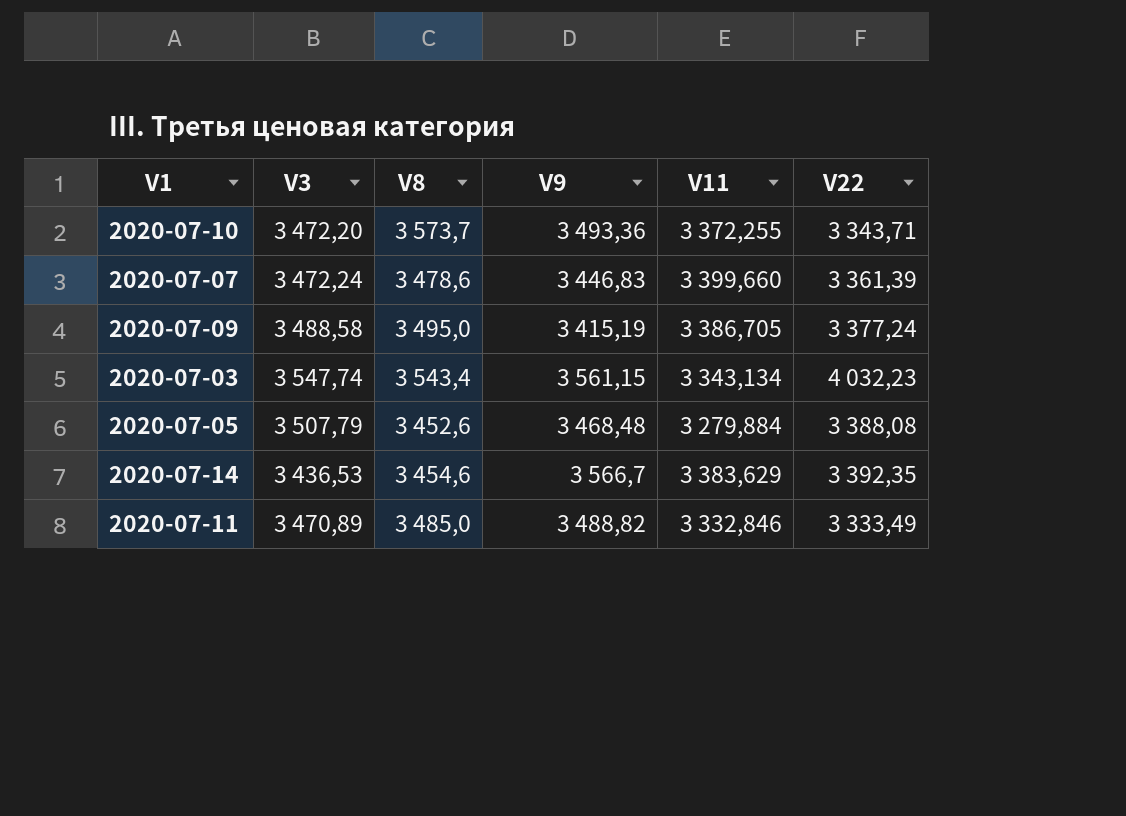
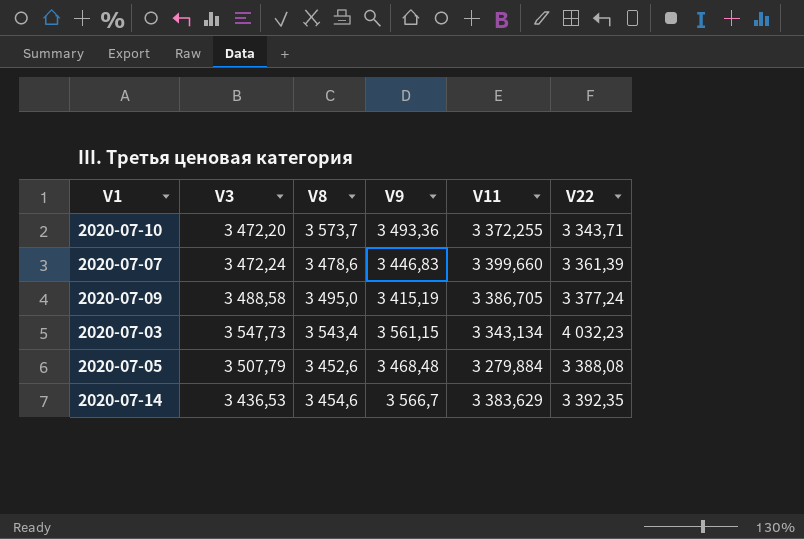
row 2020-07-11: 3 470,89 | 3 485,0 | 3 488,82 | 3 332,846 | 3 333,49 -> none
2020-07-03 | V3: 3 547,74 -> 3 547,73

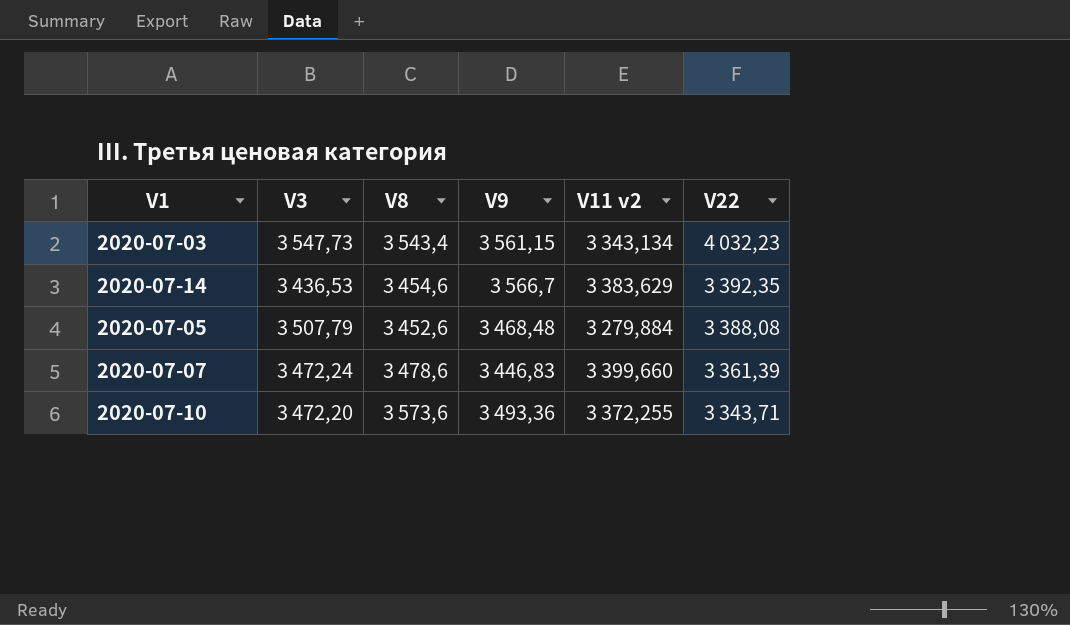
row order: none -> V22 descending
column name: V11 -> V11 v2
row 2020-07-09: 3 488,58 | 3 495,0 | 3 415,19 | 3 386,705 | 3 377,24 -> none
2020-07-10 | V8: 3 573,7 -> 3 573,6

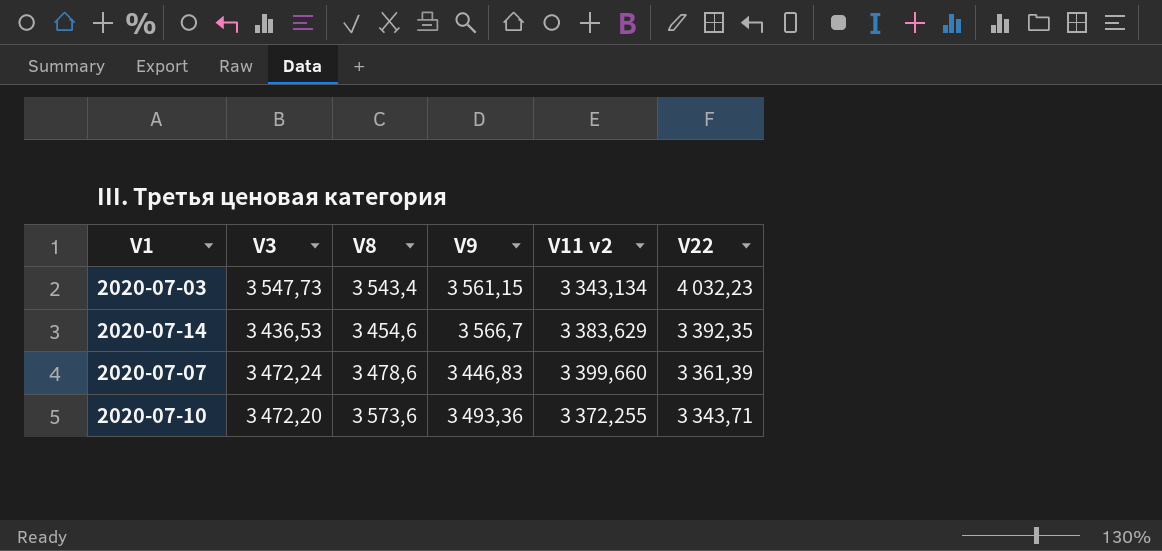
row 2020-07-05: 3 507,79 | 3 452,6 | 3 468,48 | 3 279,884 | 3 388,08 -> none

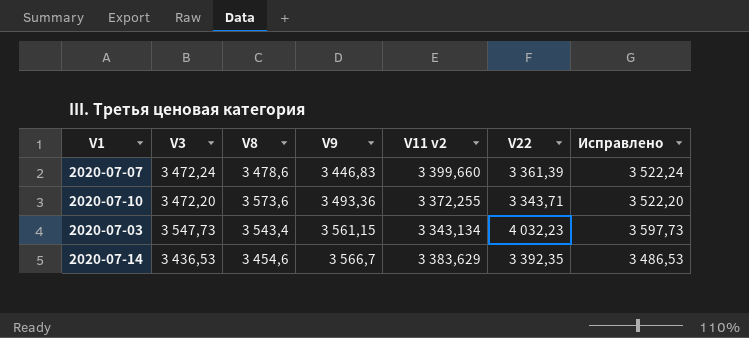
row order: V22 descending -> V9 ascending
column Исправлено | formula: none -> [V3] + 50

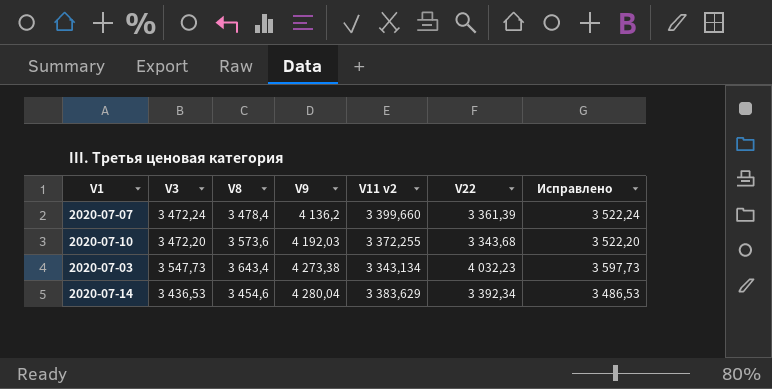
2020-07-07 | V8: 3 478,6 -> 3 478,4
2020-07-07 | V9: 3 446,83 -> 4 136,2
2020-07-10 | V9: 3 493,36 -> 4 192,03
2020-07-10 | V22: 3 343,71 -> 3 343,68
2020-07-03 | V8: 3 543,4 -> 3 643,4
2020-07-03 | V9: 3 561,15 -> 4 273,38
2020-07-14 | V9: 3 566,7 -> 4 280,04
2020-07-14 | V22: 3 392,35 -> 3 392,34

